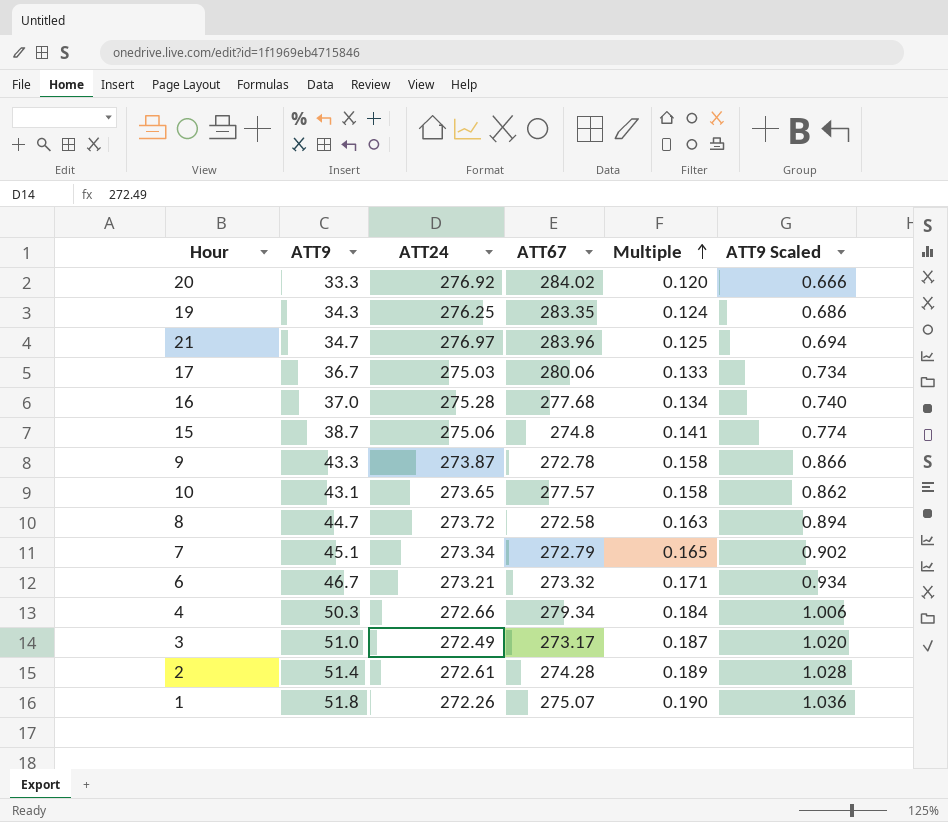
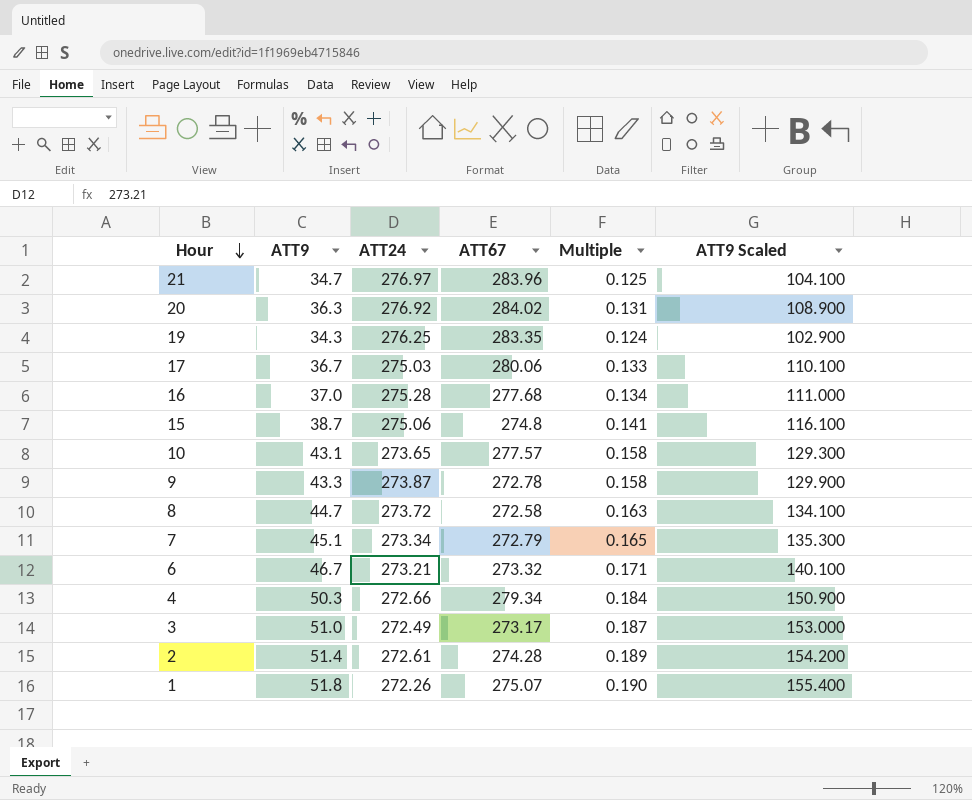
row order: Multiple ascending -> Hour descending
column ATT9 Scaled | formula: [ATT9] * 0.02 -> [ATT9] * 3
20 | ATT9: 33.3 -> 36.3
20 | Multiple: 0.120 -> 0.131

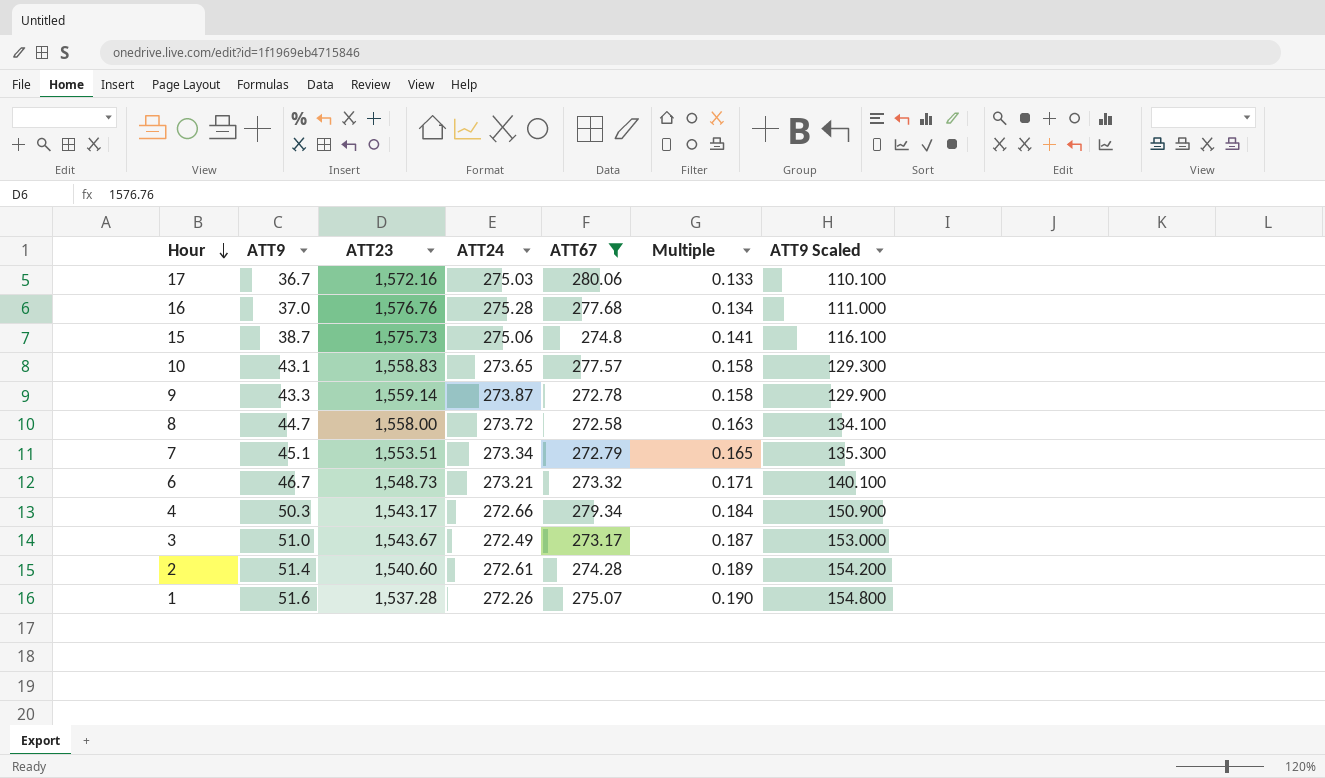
filter: none -> ATT67 <= 280.06
column ATT23 | position: none -> 3
1 | ATT9: 51.8 -> 51.6
1 | ATT9 Scaled: 155.400 -> 154.800

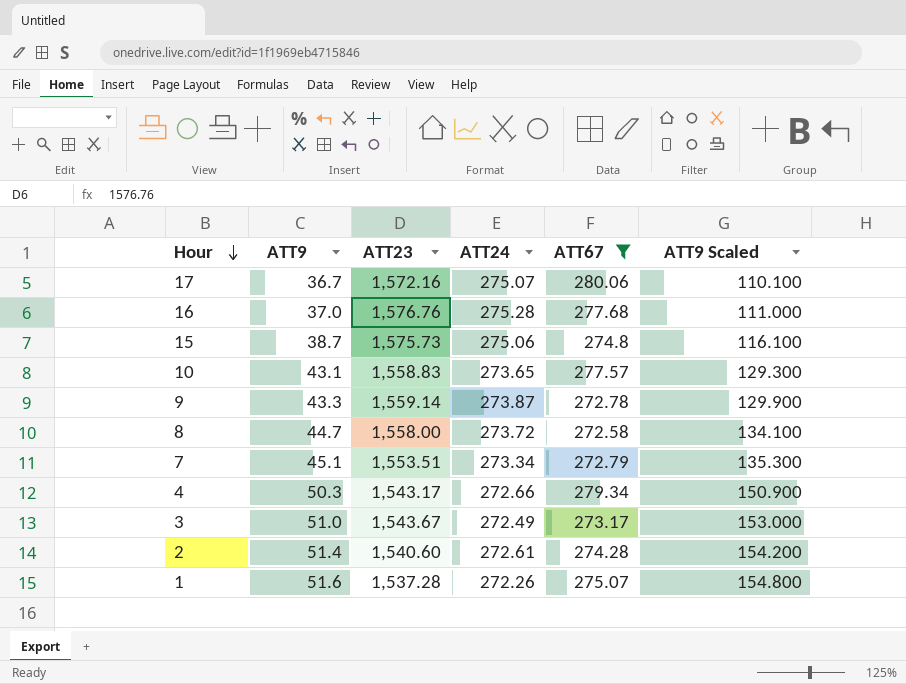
column Multiple | formula: [ATT9] / [ATT24] -> none
row 6: 46.7 | 1,548.73 | 273.21 | 273.32 | 0.171 | 140.100 -> none
17 | ATT24: 275.03 -> 275.07

